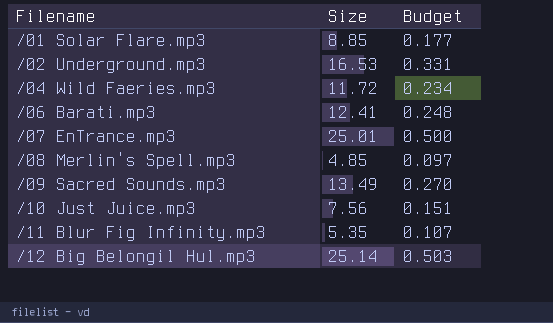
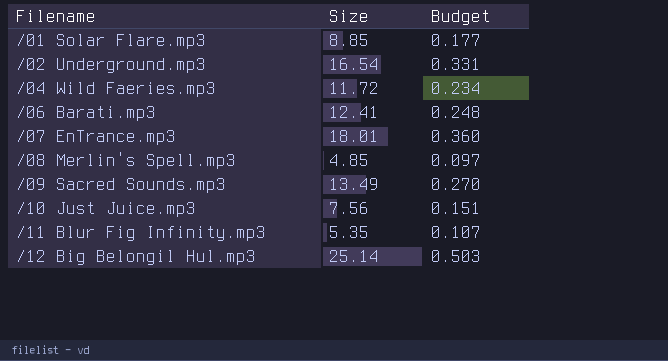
/02 Underground.mp3 | Size: 16.53 -> 16.54
/07 EnTrance.mp3 | Size: 25.01 -> 18.01
/07 EnTrance.mp3 | Budget: 0.500 -> 0.360

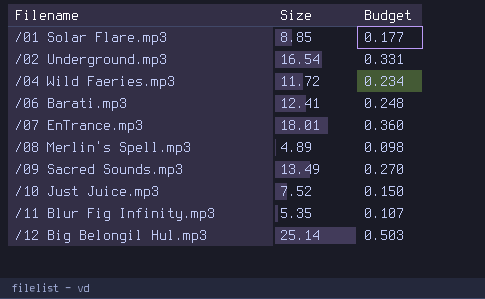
/08 Merlin's Spell.mp3 | Size: 4.85 -> 4.89
/08 Merlin's Spell.mp3 | Budget: 0.097 -> 0.098
/10 Just Juice.mp3 | Size: 7.56 -> 7.52
/10 Just Juice.mp3 | Budget: 0.151 -> 0.150

